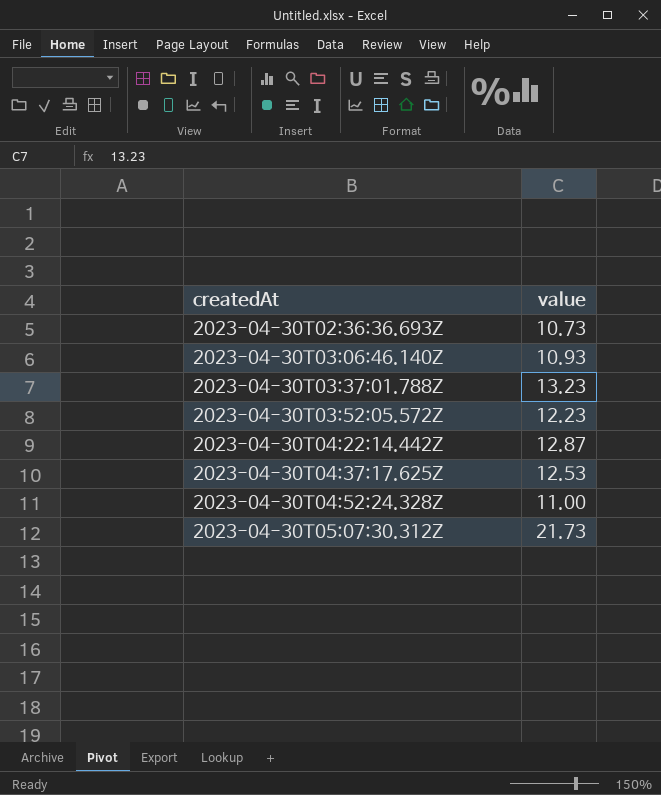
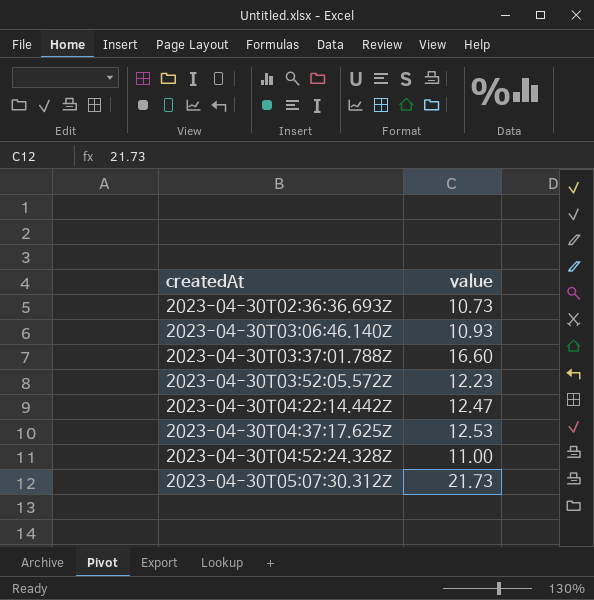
2023-04-30T03:37:01.788Z | value: 13.23 -> 16.60
2023-04-30T04:22:14.442Z | value: 12.87 -> 12.47

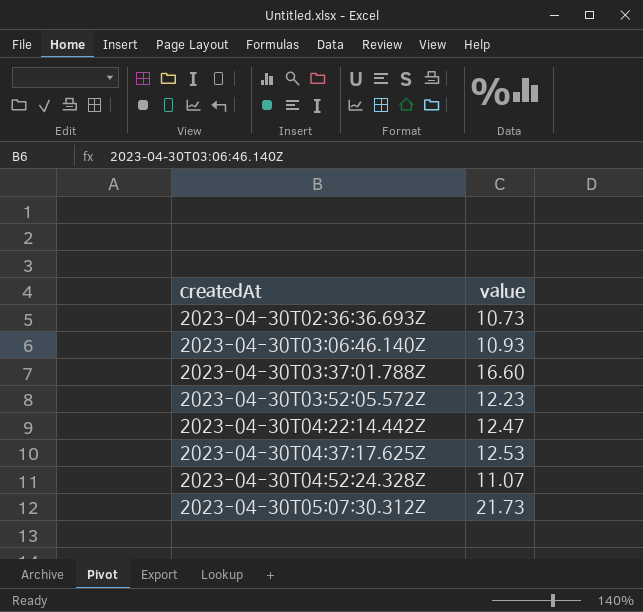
2023-04-30T04:52:24.328Z | value: 11.00 -> 11.07

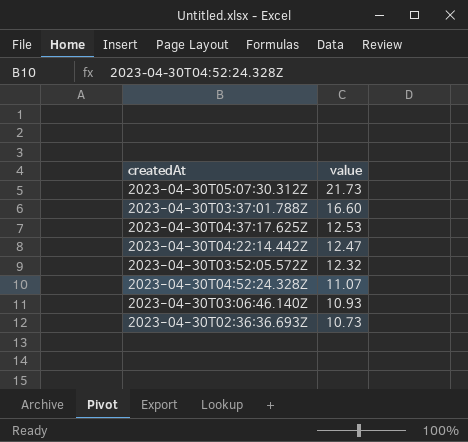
row order: createdAt ascending -> value descending
2023-04-30T03:52:05.572Z | value: 12.23 -> 12.32

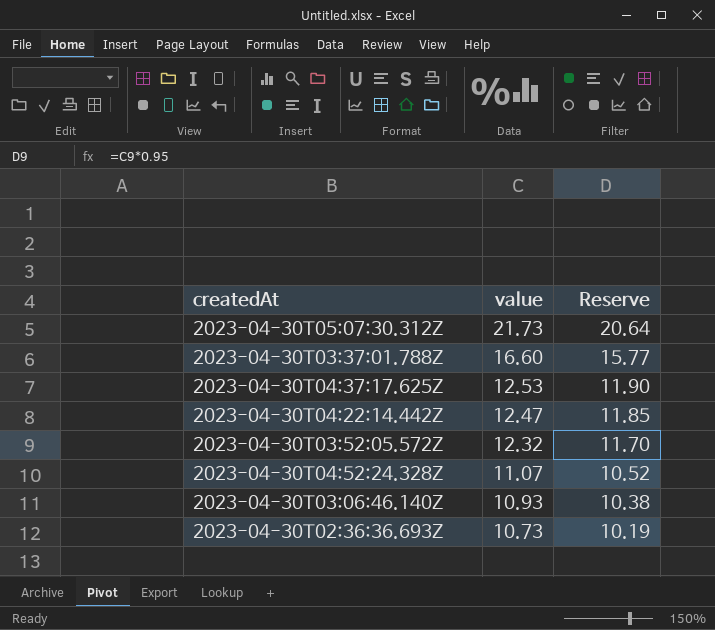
column Reserve | formula: none -> [value] * 0.95

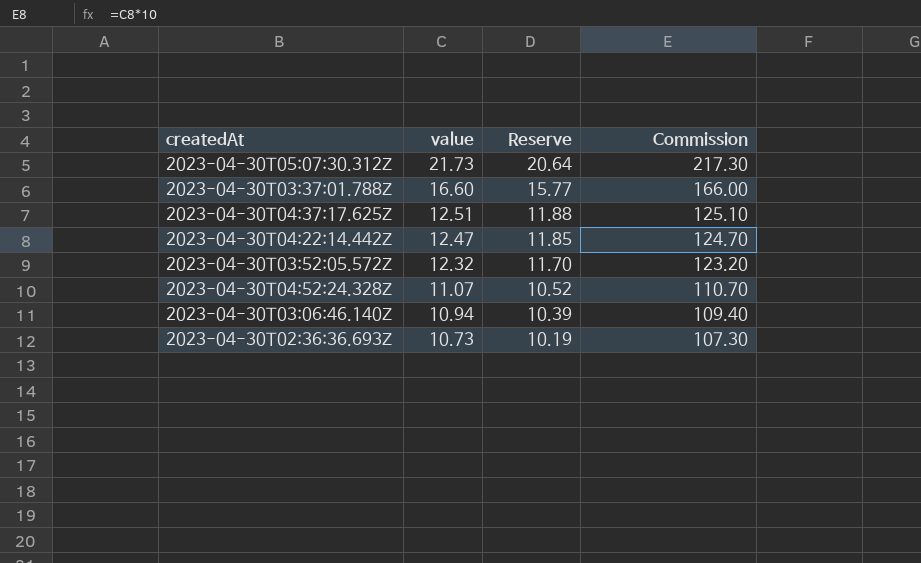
column Commission | formula: none -> [value] * 10
2023-04-30T04:37:17.625Z | value: 12.53 -> 12.51
2023-04-30T04:37:17.625Z | Reserve: 11.90 -> 11.88
2023-04-30T03:06:46.140Z | value: 10.93 -> 10.94
2023-04-30T03:06:46.140Z | Reserve: 10.38 -> 10.39

